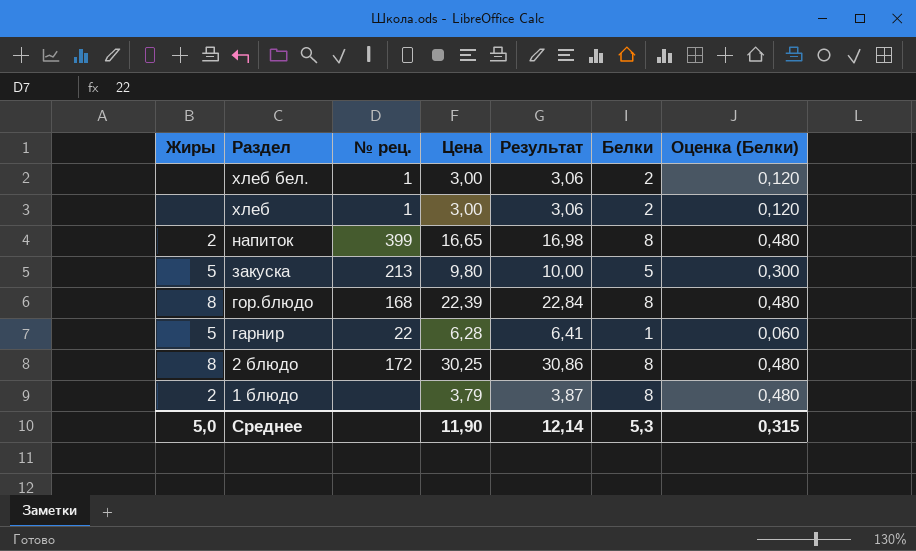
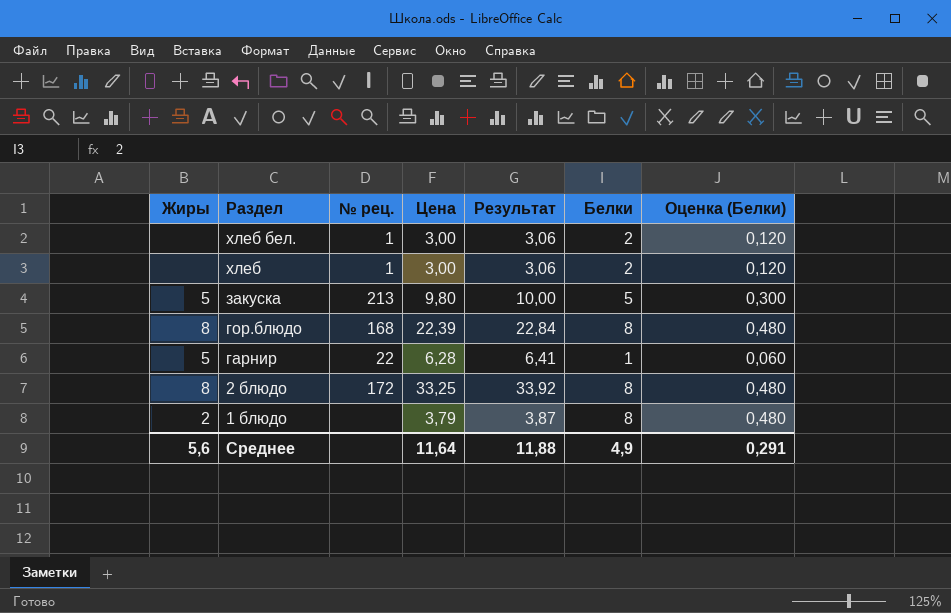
row напиток: 2 | 399 | 16,65 | 16,98 | 8 | 0,480 -> none
2 блюдо | Цена: 30,25 -> 33,25
2 блюдо | Результат: 30,86 -> 33,92
Среднее | Жиры: 5,0 -> 5,6
Среднее | Цена: 11,90 -> 11,64
Среднее | Результат: 12,14 -> 11,88
Среднее | Белки: 5,3 -> 4,9
Среднее | Оценка (Белки): 0,315 -> 0,291

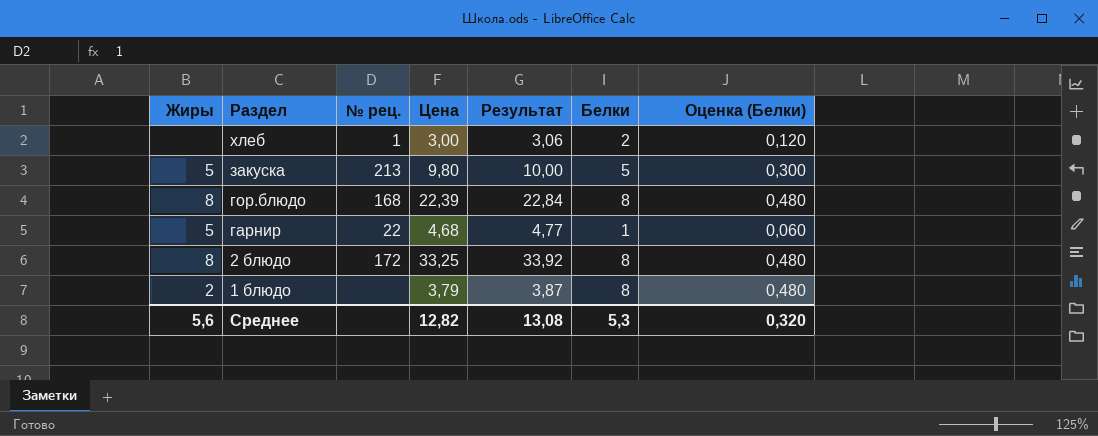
row хлеб бел.: none | 1 | 3,00 | 3,06 | 2 | 0,120 -> none
гарнир | Цена: 6,28 -> 4,68
гарнир | Результат: 6,41 -> 4,77
Среднее | Цена: 11,64 -> 12,82
Среднее | Результат: 11,88 -> 13,08
Среднее | Белки: 4,9 -> 5,3
Среднее | Оценка (Белки): 0,291 -> 0,320

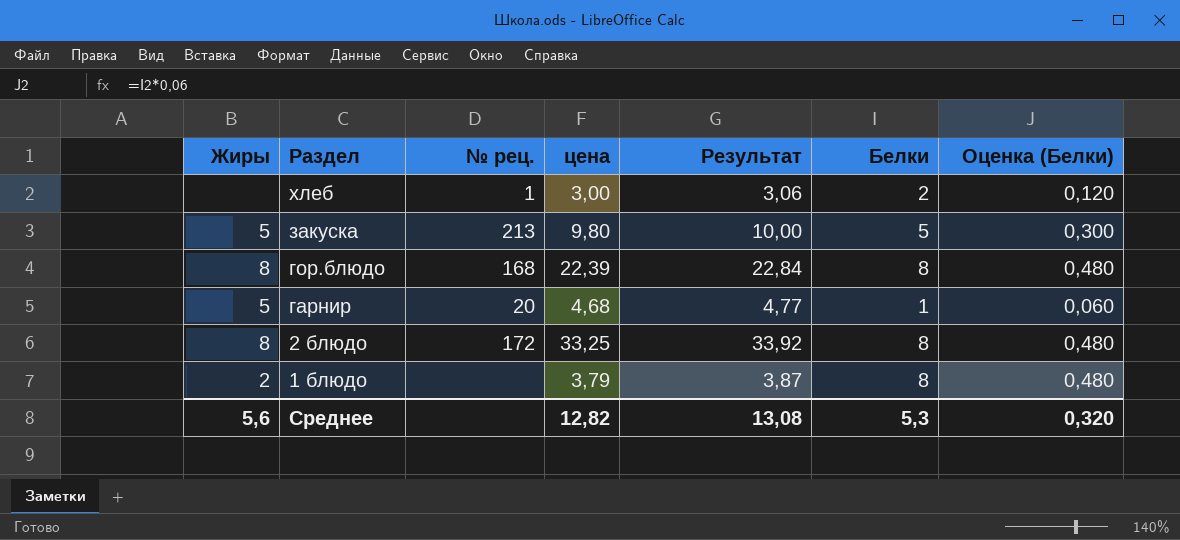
column name: Цена -> цена
гарнир | № рец.: 22 -> 20

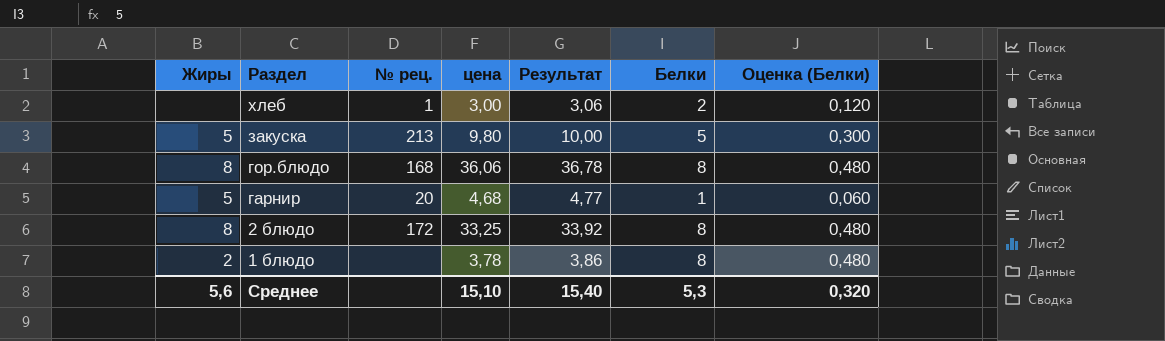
гор.блюдо | цена: 22,39 -> 36,06
гор.блюдо | Результат: 22,84 -> 36,78
1 блюдо | цена: 3,79 -> 3,78
1 блюдо | Результат: 3,87 -> 3,86
Среднее | цена: 12,82 -> 15,10
Среднее | Результат: 13,08 -> 15,40

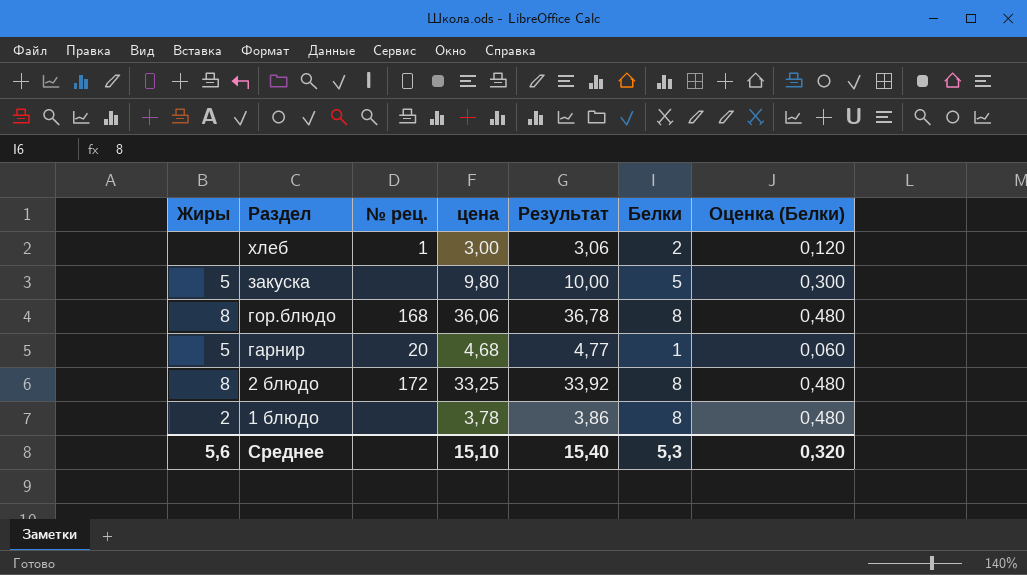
закуска | № рец.: 213 -> none

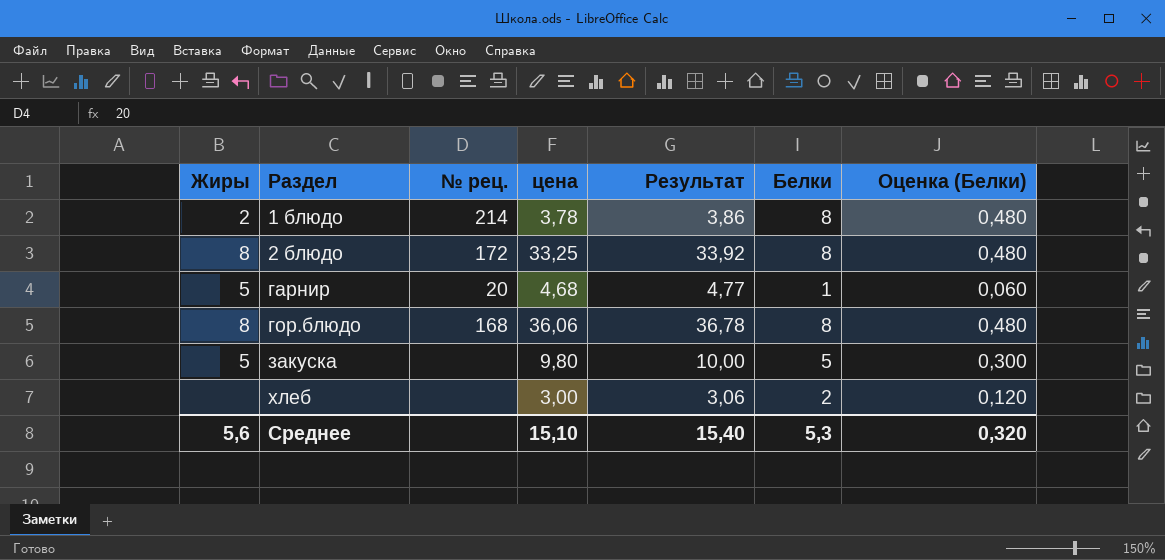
row order: Раздел descending -> Раздел ascending
1 блюдо | № рец.: none -> 214
хлеб | № рец.: 1 -> none

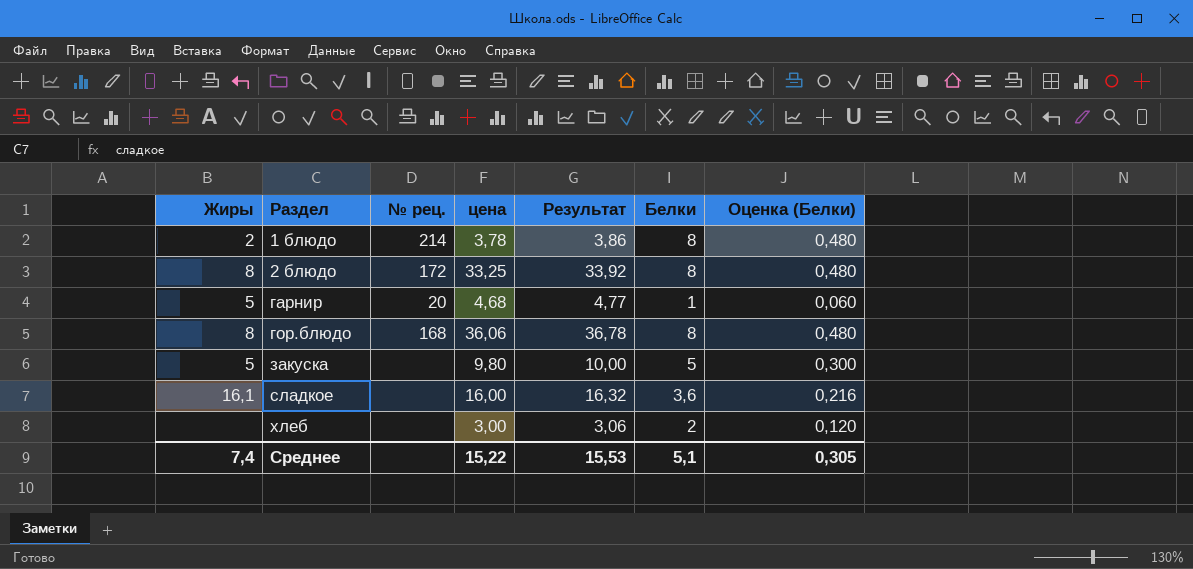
row сладкое: none -> 16,1 | none | 16,00 | 16,32 | 3,6 | 0,216
Среднее | Жиры: 5,6 -> 7,4
Среднее | цена: 15,10 -> 15,22
Среднее | Результат: 15,40 -> 15,53
Среднее | Белки: 5,3 -> 5,1
Среднее | Оценка (Белки): 0,320 -> 0,305

